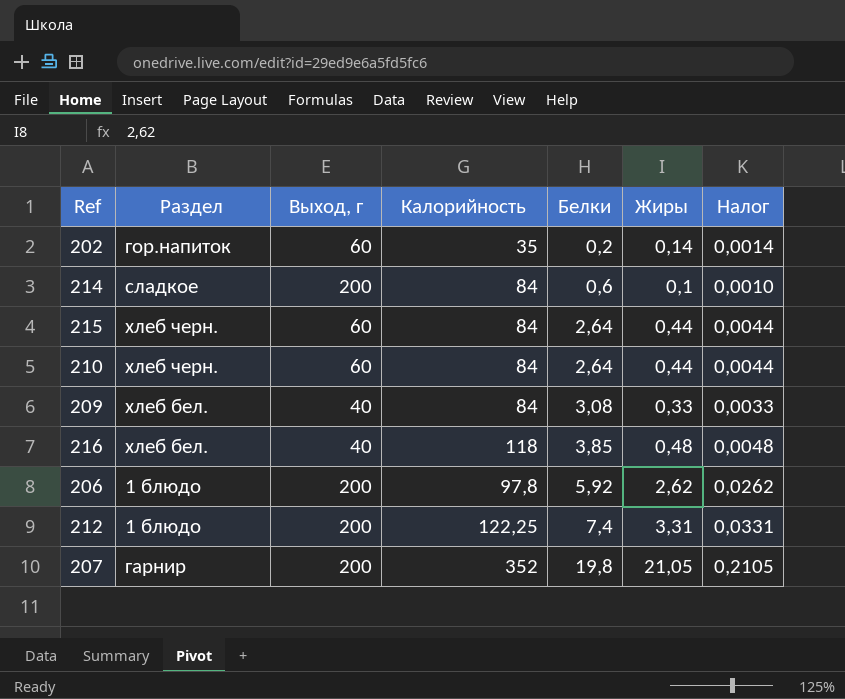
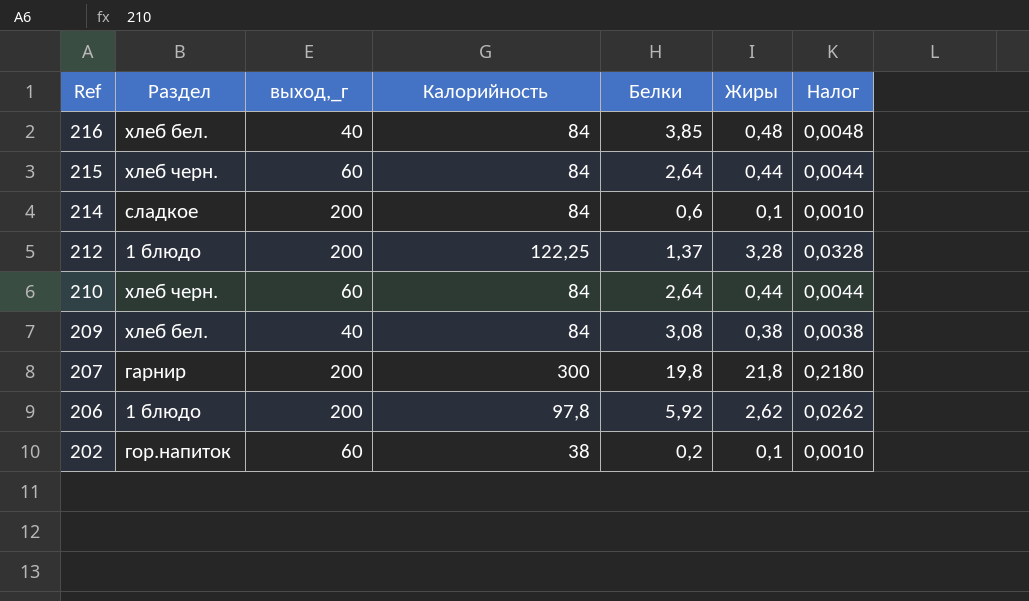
row order: Белки ascending -> Ref descending
column name: Выход, г -> выход,_г
216 | Калорийность: 118 -> 84
212 | Белки: 7,4 -> 1,37
212 | Жиры: 3,31 -> 3,28
212 | Налог: 0,0331 -> 0,0328
209 | Жиры: 0,33 -> 0,38
209 | Налог: 0,0033 -> 0,0038
207 | Калорийность: 352 -> 300
207 | Жиры: 21,05 -> 21,8
207 | Налог: 0,2105 -> 0,2180
202 | Калорийность: 35 -> 38
202 | Жиры: 0,14 -> 0,1
202 | Налог: 0,0014 -> 0,0010

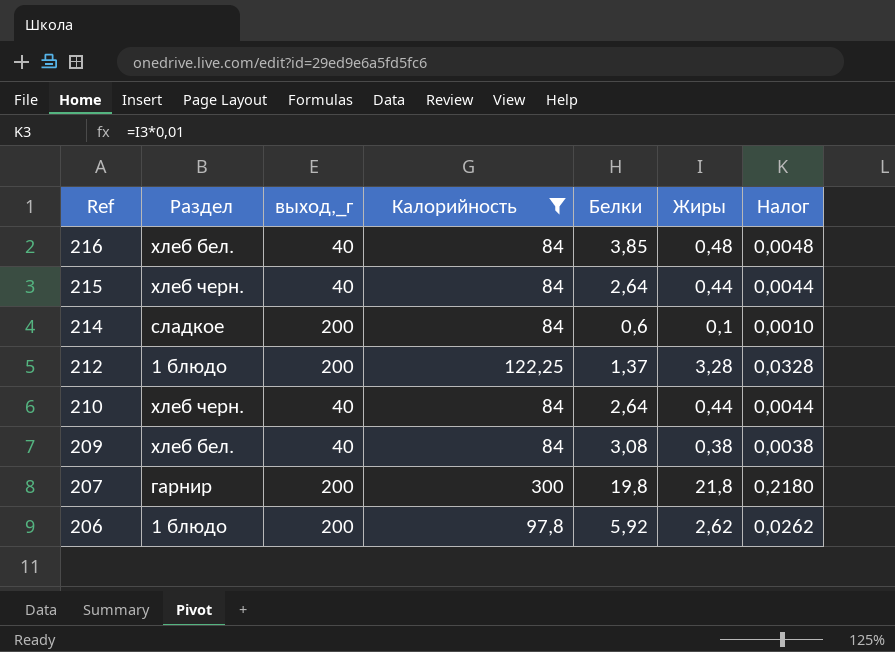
filter: none -> Калорийность != 38
215 | выход,_г: 60 -> 40
210 | выход,_г: 60 -> 40

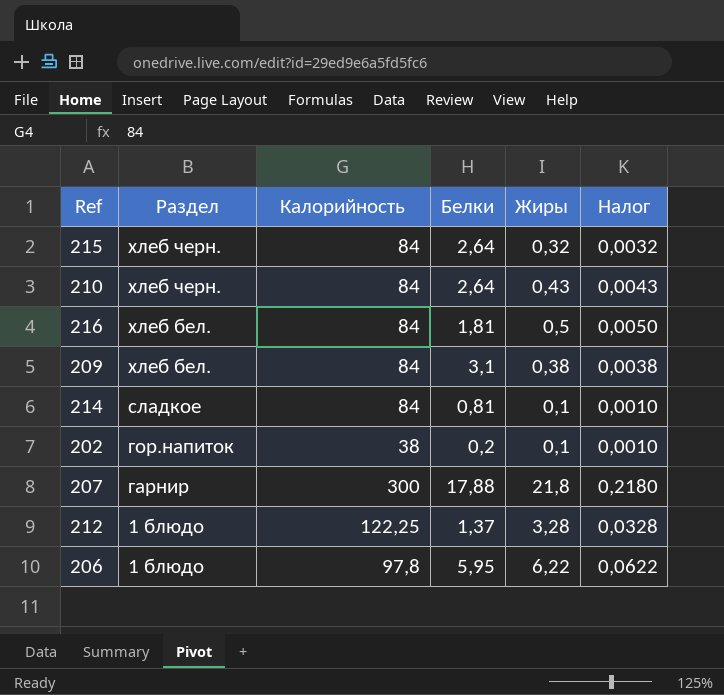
filter: Калорийность != 38 -> none
row order: Ref descending -> Раздел descending
column выход,_г | position: 3 -> none
215 | Жиры: 0,44 -> 0,32
215 | Налог: 0,0044 -> 0,0032
210 | Жиры: 0,44 -> 0,43
210 | Налог: 0,0044 -> 0,0043
216 | Белки: 3,85 -> 1,81
216 | Жиры: 0,48 -> 0,5
216 | Налог: 0,0048 -> 0,0050
209 | Белки: 3,08 -> 3,1
214 | Белки: 0,6 -> 0,81
207 | Белки: 19,8 -> 17,88
206 | Белки: 5,92 -> 5,95
206 | Жиры: 2,62 -> 6,22
206 | Налог: 0,0262 -> 0,0622

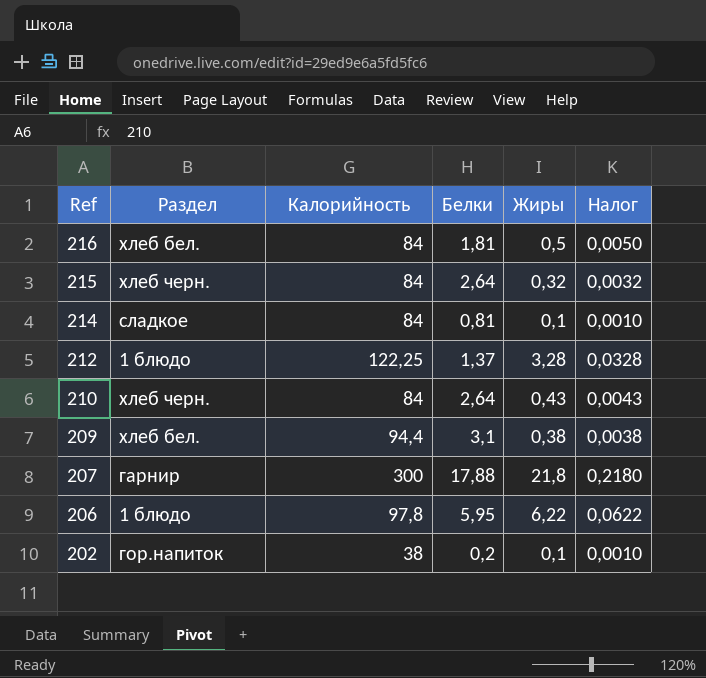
row order: Раздел descending -> Ref descending
209 | Калорийность: 84 -> 94,4

